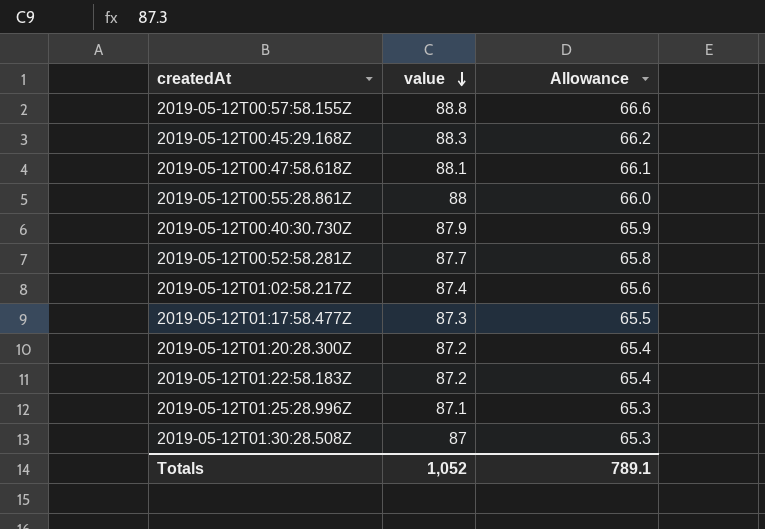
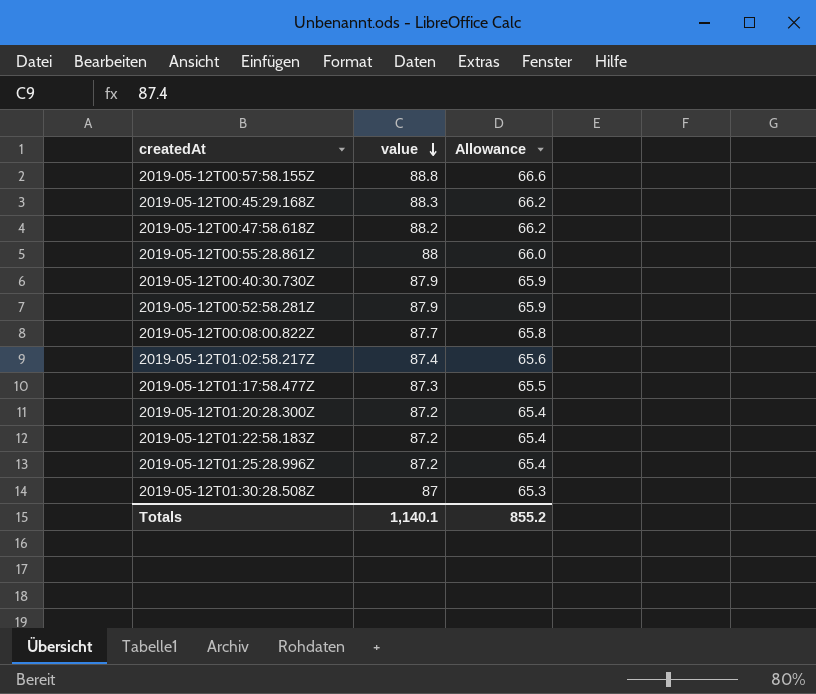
2019-05-12T00:47:58.618Z | value: 88.1 -> 88.2
2019-05-12T00:47:58.618Z | Allowance: 66.1 -> 66.2
2019-05-12T00:52:58.281Z | value: 87.7 -> 87.9
2019-05-12T00:52:58.281Z | Allowance: 65.8 -> 65.9
row 2019-05-12T00:08:00.822Z: none -> 87.7 | 65.8
2019-05-12T01:25:28.996Z | value: 87.1 -> 87.2
2019-05-12T01:25:28.996Z | Allowance: 65.3 -> 65.4
Totals | value: 1,052 -> 1,140.1
Totals | Allowance: 789.1 -> 855.2

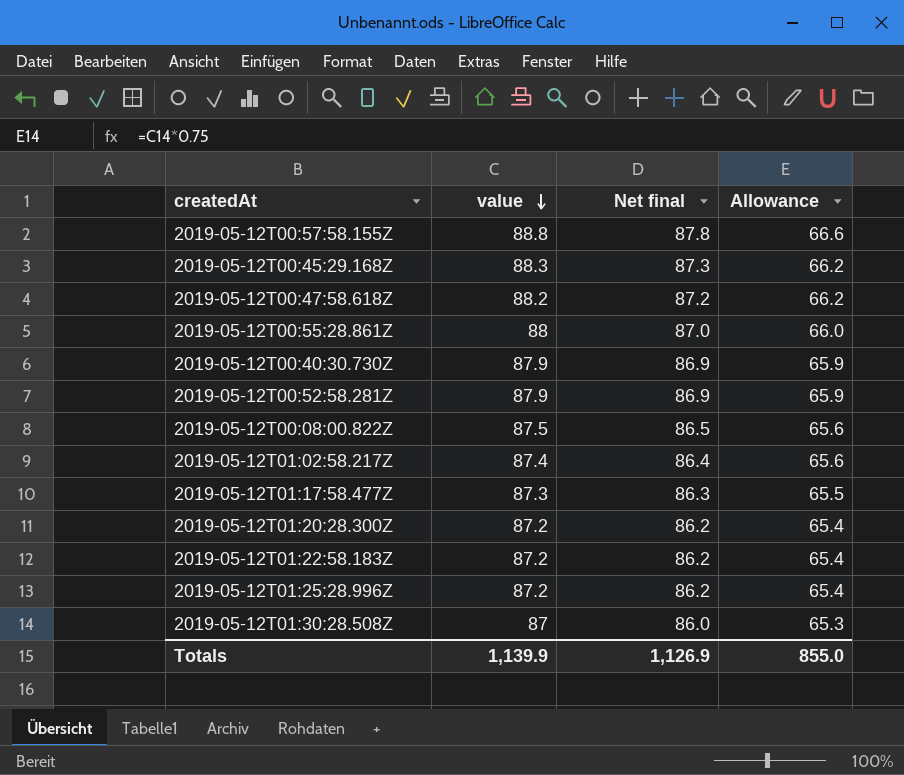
column Net final | formula: none -> [value] - 1
2019-05-12T00:08:00.822Z | value: 87.7 -> 87.5
2019-05-12T00:08:00.822Z | Allowance: 65.8 -> 65.6
Totals | value: 1,140.1 -> 1,139.9
Totals | Allowance: 855.2 -> 855.0

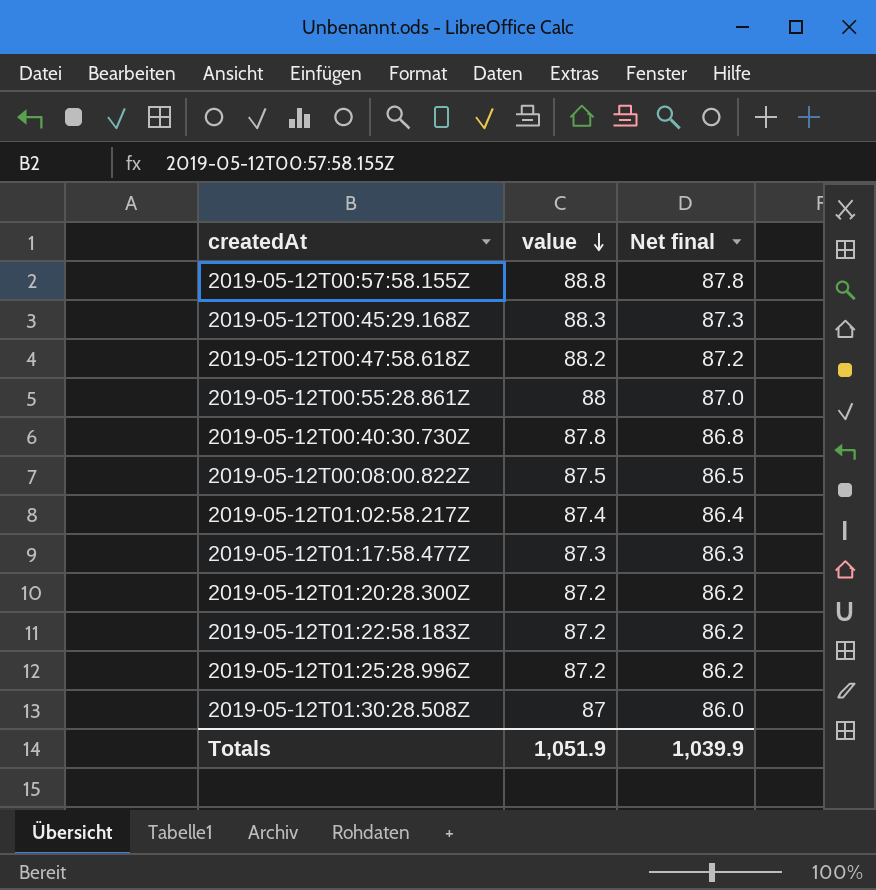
column Allowance | formula: [value] * 0.75 -> none
row 2019-05-12T00:52:58.281Z: 87.9 | 86.9 | 65.9 -> none
2019-05-12T00:40:30.730Z | value: 87.9 -> 87.8
2019-05-12T00:40:30.730Z | Net final: 86.9 -> 86.8
Totals | value: 1,139.9 -> 1,051.9
Totals | Net final: 1,126.9 -> 1,039.9

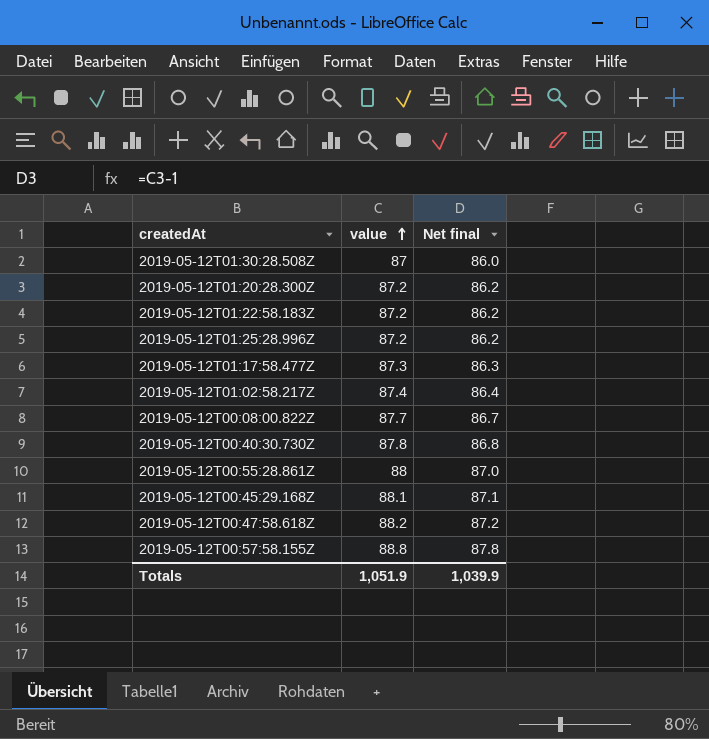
row order: value descending -> value ascending
2019-05-12T00:08:00.822Z | value: 87.5 -> 87.7
2019-05-12T00:08:00.822Z | Net final: 86.5 -> 86.7
2019-05-12T00:45:29.168Z | value: 88.3 -> 88.1
2019-05-12T00:45:29.168Z | Net final: 87.3 -> 87.1

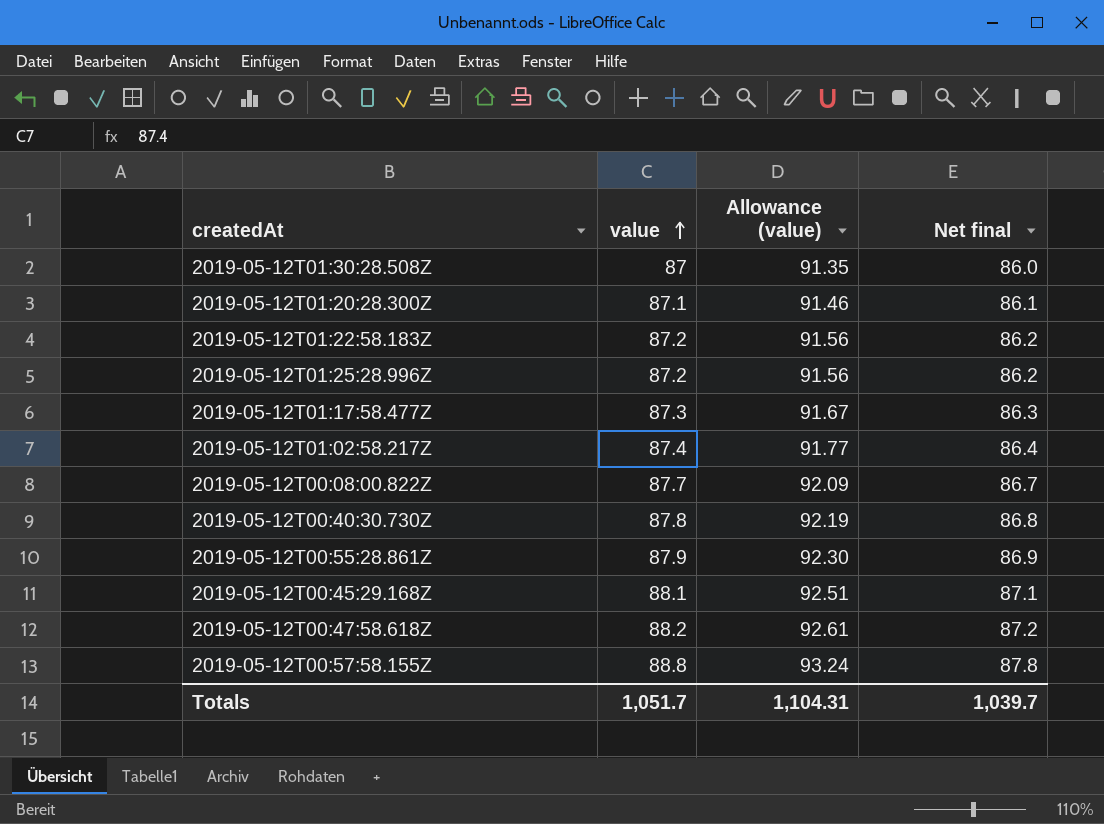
column Allowance (value) | formula: none -> [value] * 1.05
2019-05-12T01:20:28.300Z | value: 87.2 -> 87.1
2019-05-12T01:20:28.300Z | Net final: 86.2 -> 86.1
2019-05-12T00:55:28.861Z | value: 88 -> 87.9
2019-05-12T00:55:28.861Z | Net final: 87.0 -> 86.9
Totals | value: 1,051.9 -> 1,051.7
Totals | Net final: 1,039.9 -> 1,039.7

